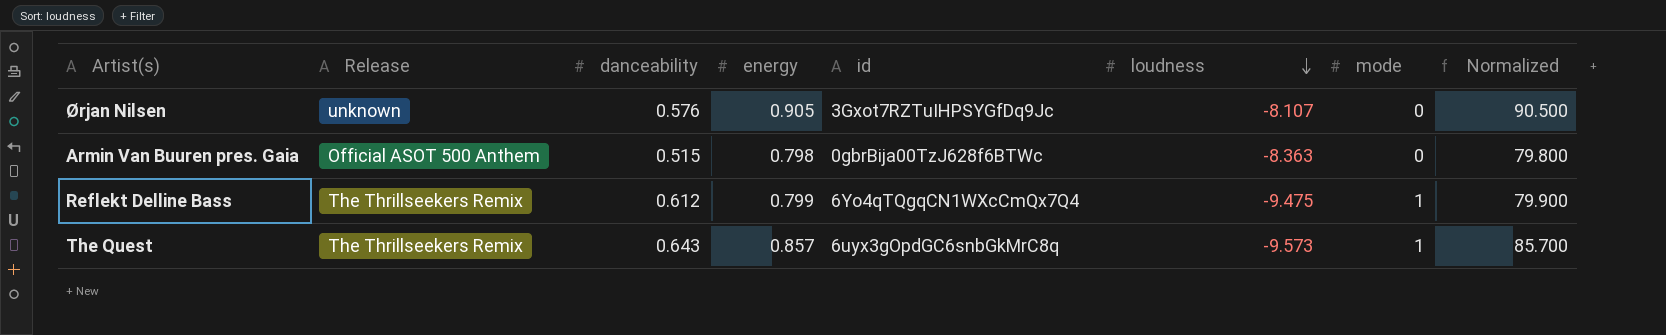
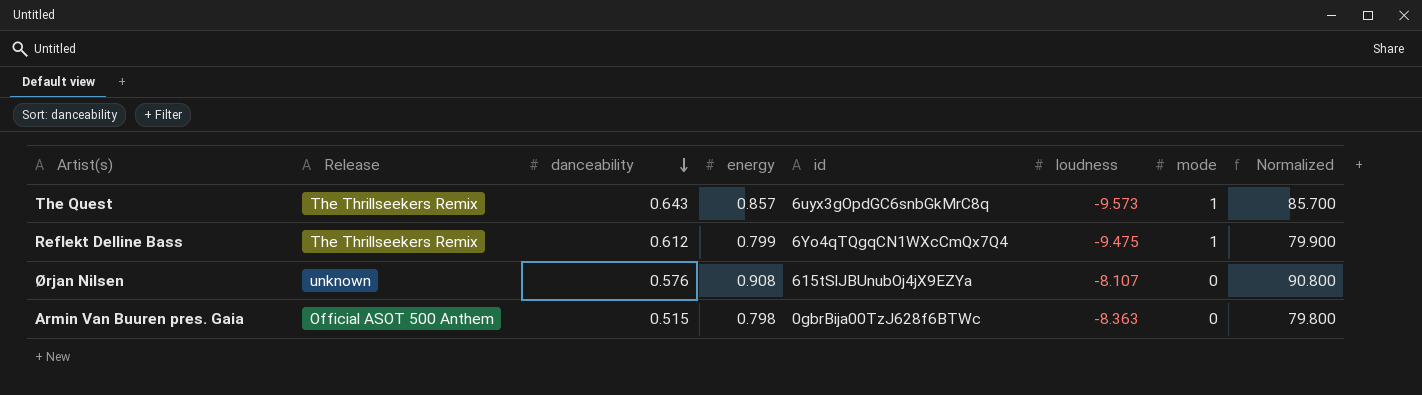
row order: loudness descending -> danceability descending
Ørjan Nilsen | energy: 0.905 -> 0.908
Ørjan Nilsen | id: 3Gxot7RZTuIHPSYGfDq9Jc -> 615tSlJBUnubOj4jX9EZYa
Ørjan Nilsen | Normalized: 90.500 -> 90.800

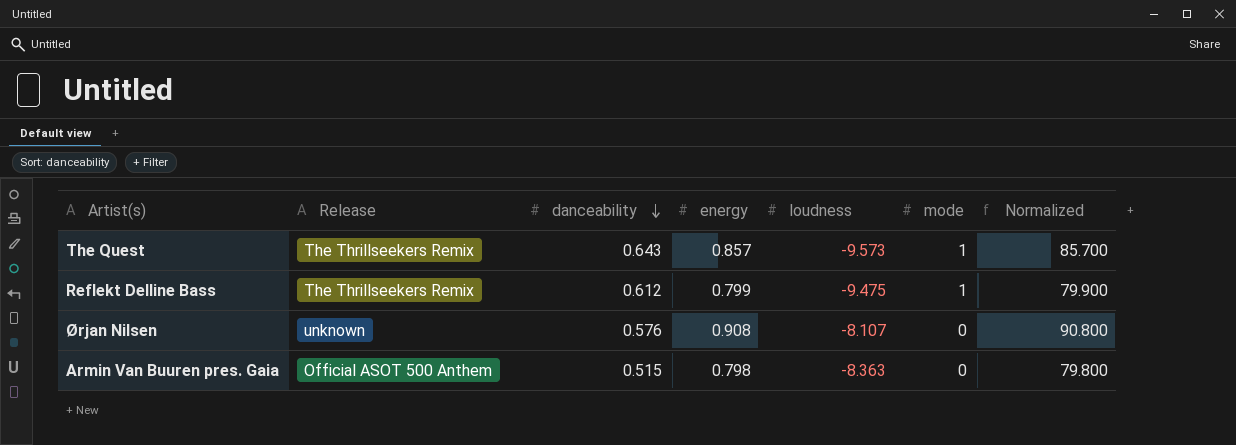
column id | position: 5 -> none

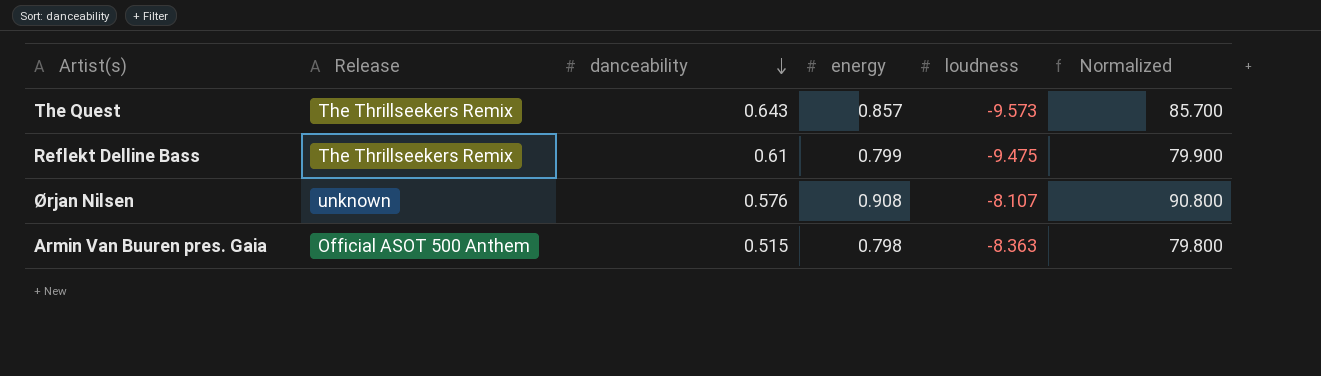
column mode | position: 6 -> none
Reflekt Delline Bass | danceability: 0.612 -> 0.61

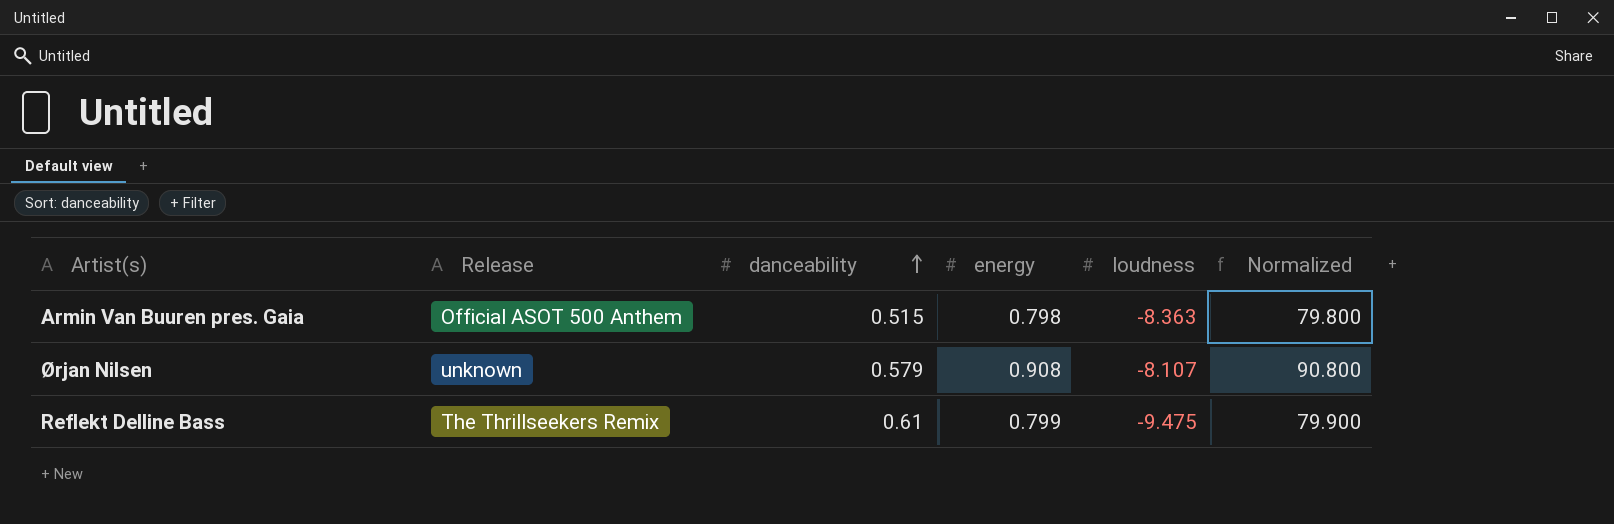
row order: danceability descending -> danceability ascending
row The Quest: The Thrillseekers Remix | 0.643 | 0.857 | -9.573 | 85.700 -> none
Ørjan Nilsen | danceability: 0.576 -> 0.579

